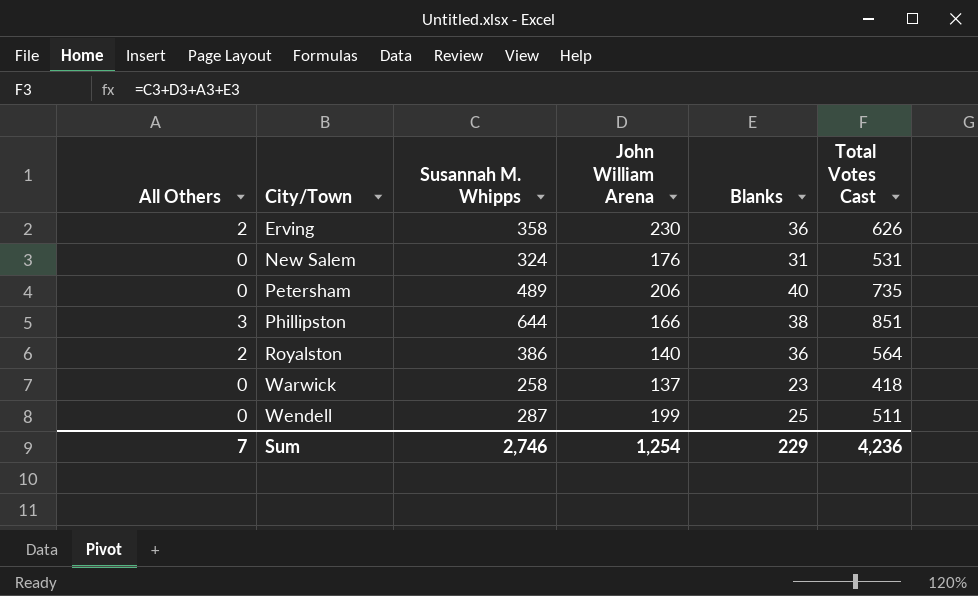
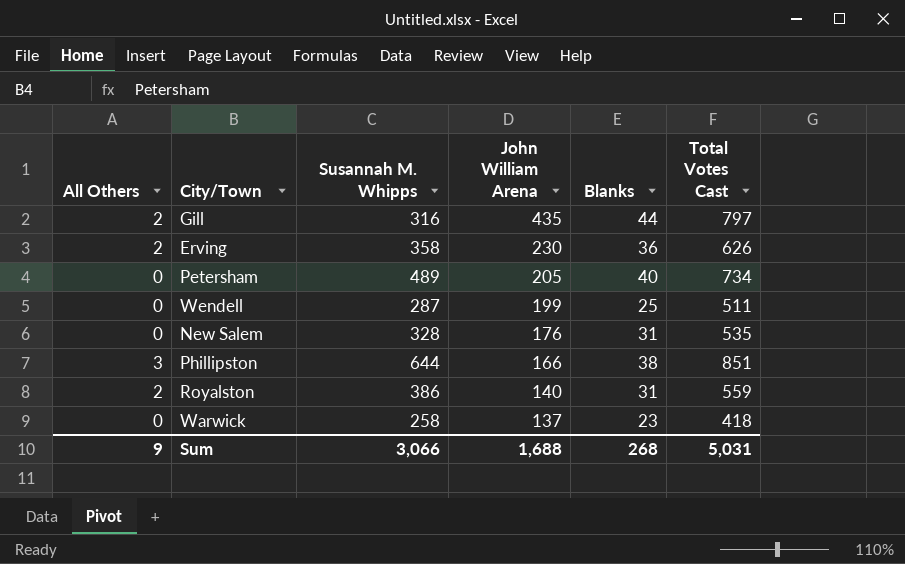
row order: City/Town ascending -> John William Arena descending
row Gill: none -> 2 | 316 | 435 | 44 | 797
Petersham | John William Arena: 206 -> 205
Petersham | Total Votes Cast: 735 -> 734
New Salem | Susannah M. Whipps: 324 -> 328
New Salem | Total Votes Cast: 531 -> 535
Royalston | Blanks: 36 -> 31
Royalston | Total Votes Cast: 564 -> 559
Sum | All Others: 7 -> 9
Sum | Susannah M. Whipps: 2,746 -> 3,066
Sum | John William Arena: 1,254 -> 1,688
Sum | Blanks: 229 -> 268
Sum | Total Votes Cast: 4,236 -> 5,031

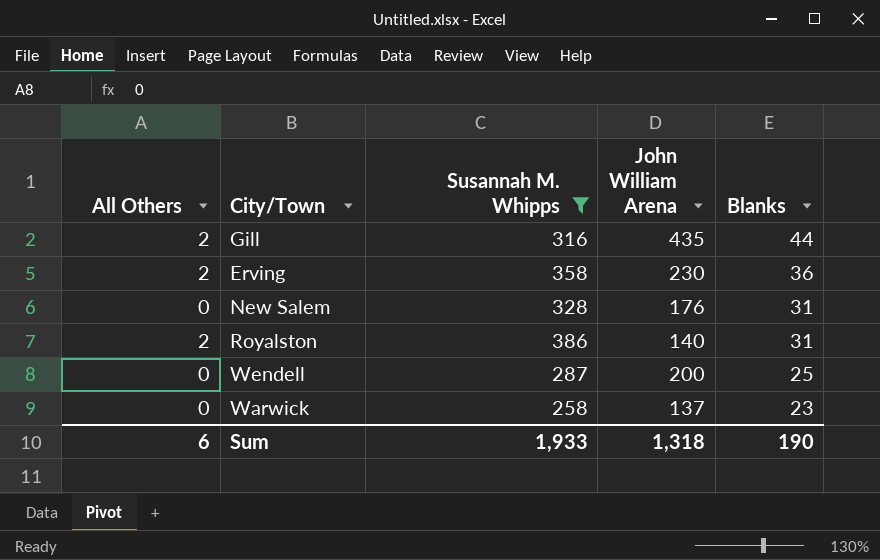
filter: none -> Susannah M. Whipps <= 386
row order: John William Arena descending -> Blanks descending
column Total Votes Cast | formula: [All Others] + [Susannah M. Whipps] + [John William Arena] + [Blanks] -> none
Wendell | John William Arena: 199 -> 200
Sum | All Others: 9 -> 6
Sum | Susannah M. Whipps: 3,066 -> 1,933
Sum | John William Arena: 1,688 -> 1,318
Sum | Blanks: 268 -> 190

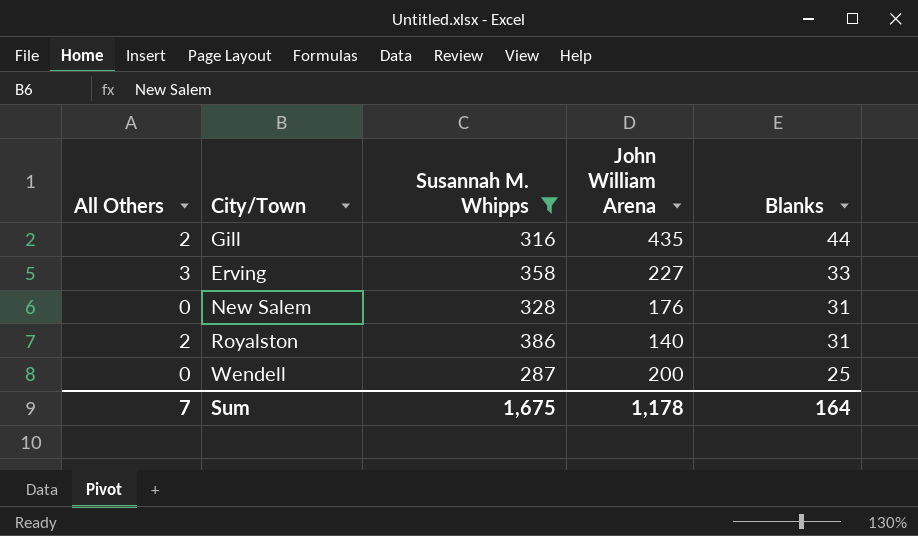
row Warwick: 0 | 258 | 137 | 23 -> none
Erving | All Others: 2 -> 3
Erving | John William Arena: 230 -> 227
Erving | Blanks: 36 -> 33
Sum | All Others: 6 -> 7
Sum | Susannah M. Whipps: 1,933 -> 1,675
Sum | John William Arena: 1,318 -> 1,178
Sum | Blanks: 190 -> 164

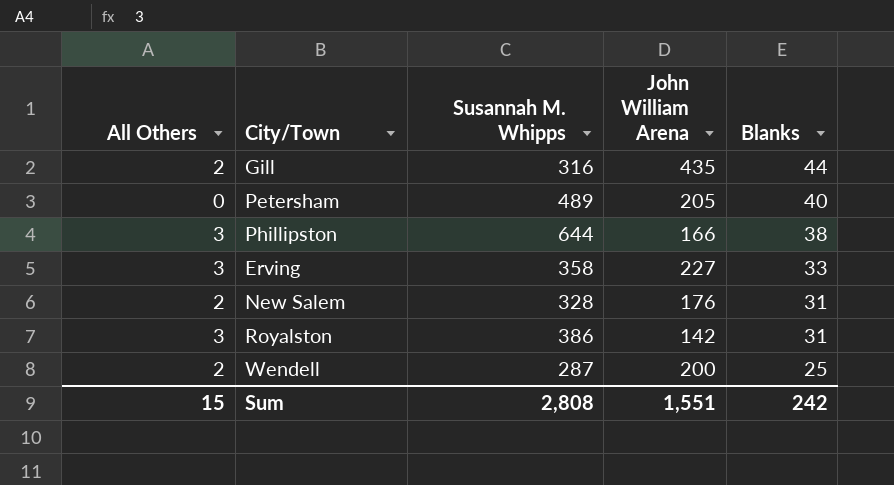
filter: Susannah M. Whipps <= 386 -> none
New Salem | All Others: 0 -> 2
Royalston | All Others: 2 -> 3
Royalston | John William Arena: 140 -> 142
Wendell | All Others: 0 -> 2
Sum | All Others: 7 -> 15
Sum | Susannah M. Whipps: 1,675 -> 2,808
Sum | John William Arena: 1,178 -> 1,551
Sum | Blanks: 164 -> 242

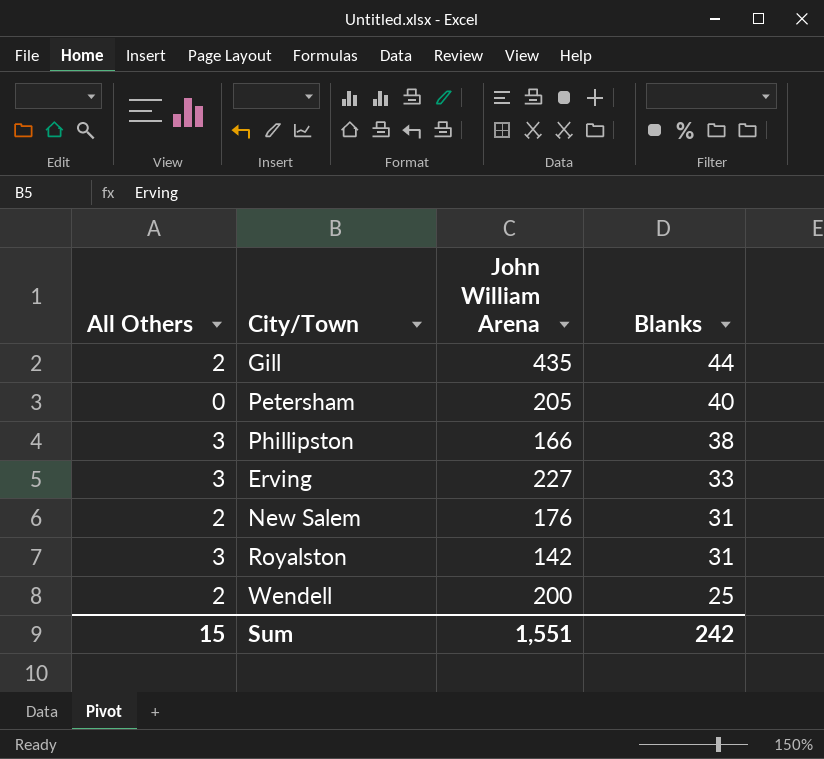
column Susannah M. Whipps | position: 3 -> none

